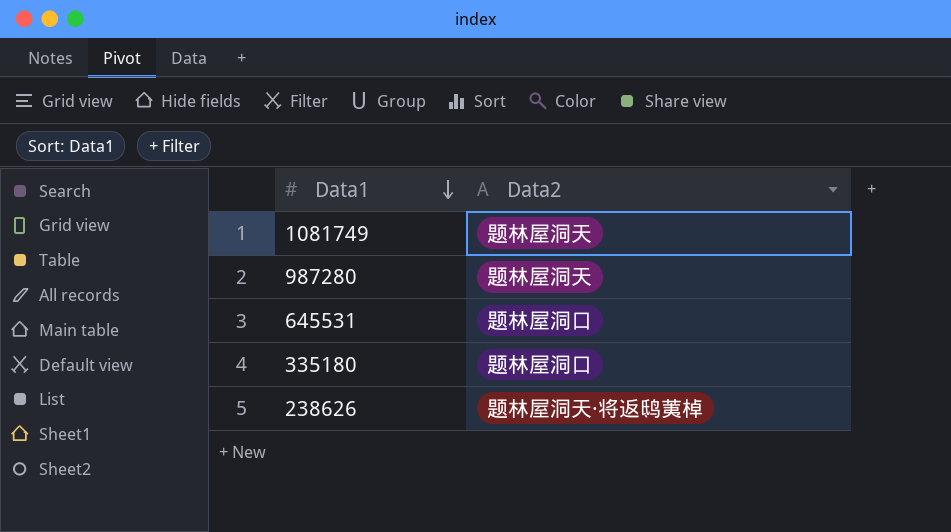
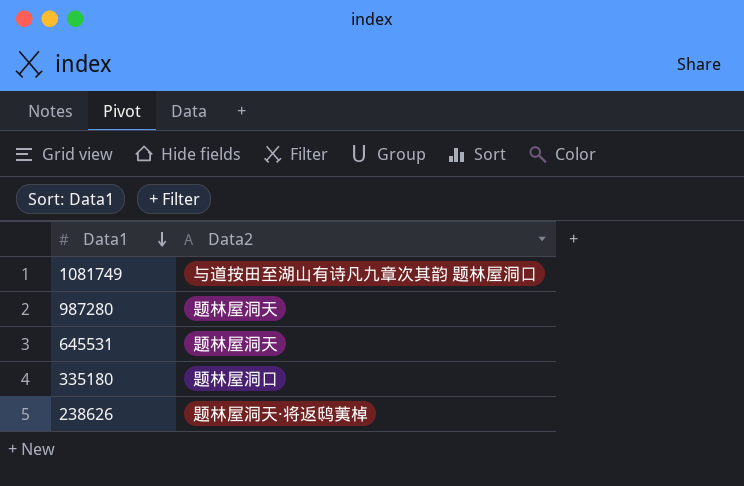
1081749 | Data2: 题林屋洞天 -> 与道按田至湖山有诗凡九章次其韵 题林屋洞口
645531 | Data2: 题林屋洞口 -> 题林屋洞天

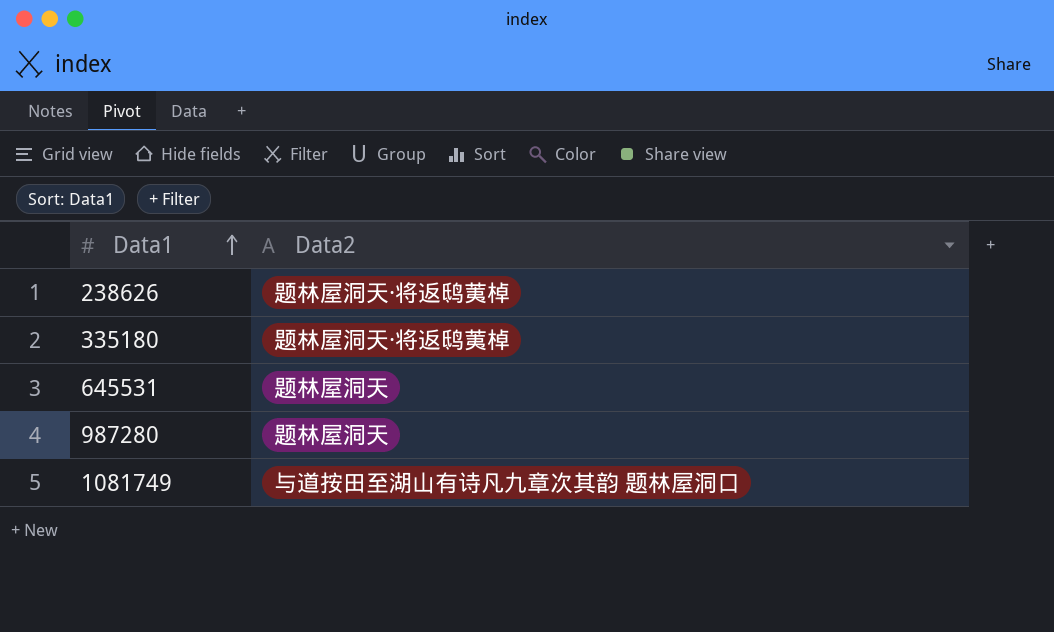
row order: Data1 descending -> Data1 ascending
335180 | Data2: 题林屋洞口 -> 题林屋洞天·将返鸱荑棹

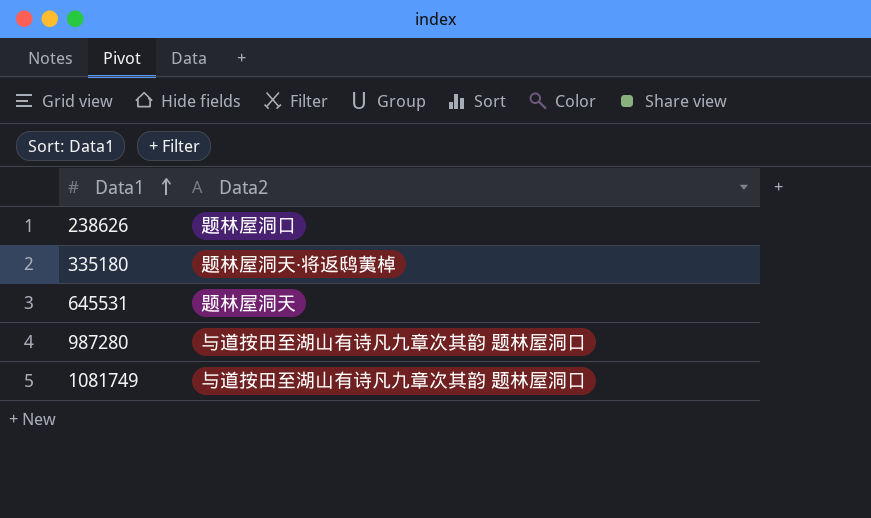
238626 | Data2: 题林屋洞天·将返鸱荑棹 -> 题林屋洞口
987280 | Data2: 题林屋洞天 -> 与道按田至湖山有诗凡九章次其韵 题林屋洞口

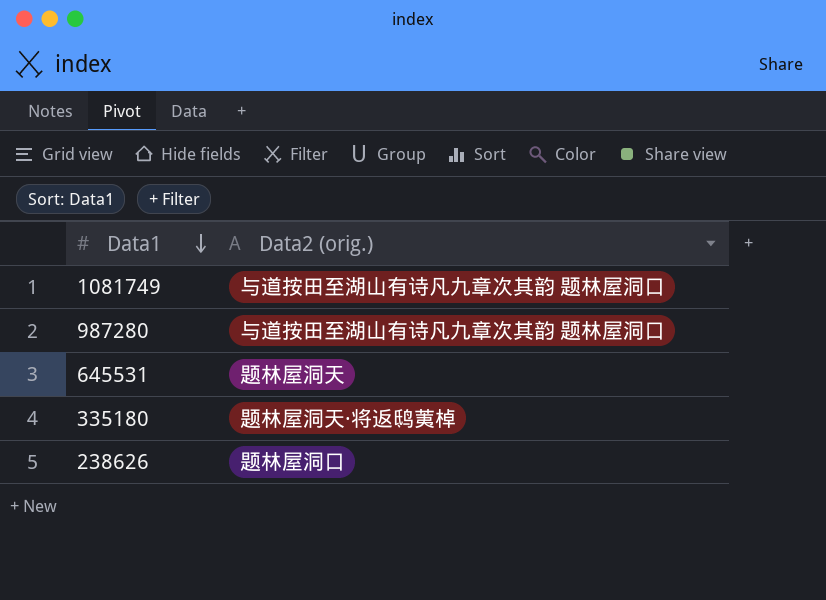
row order: Data1 ascending -> Data1 descending
column name: Data2 -> Data2 (orig.)

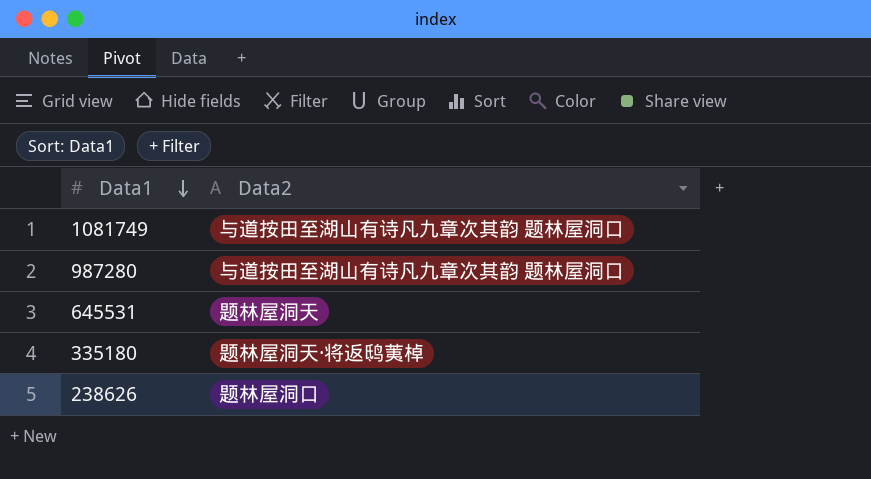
column name: Data2 (orig.) -> Data2

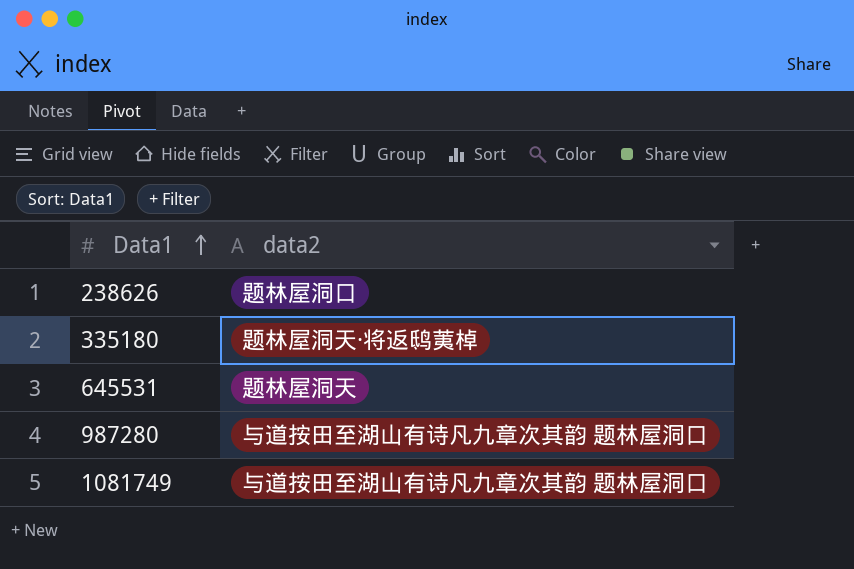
row order: Data1 descending -> Data1 ascending
column name: Data2 -> data2

